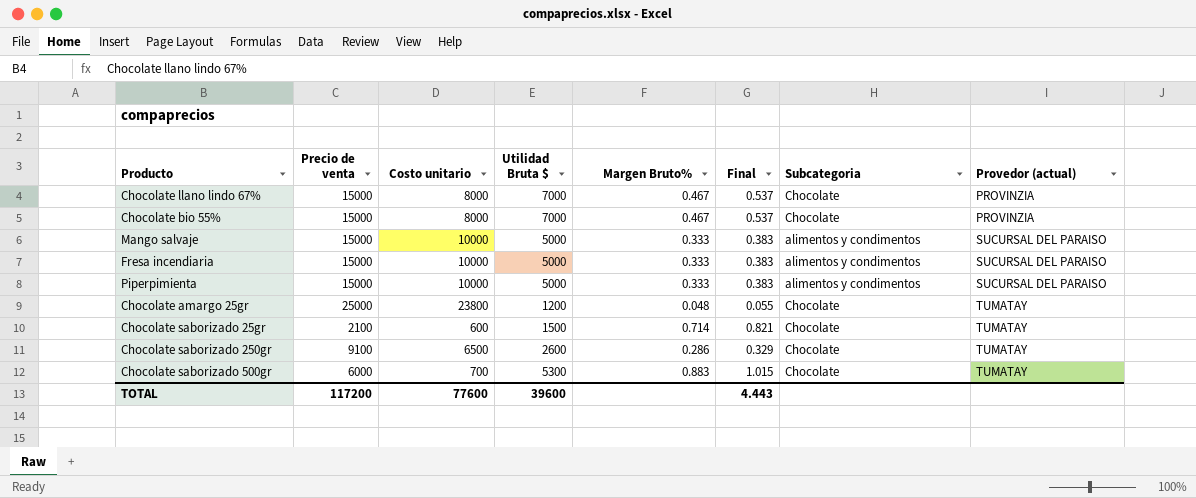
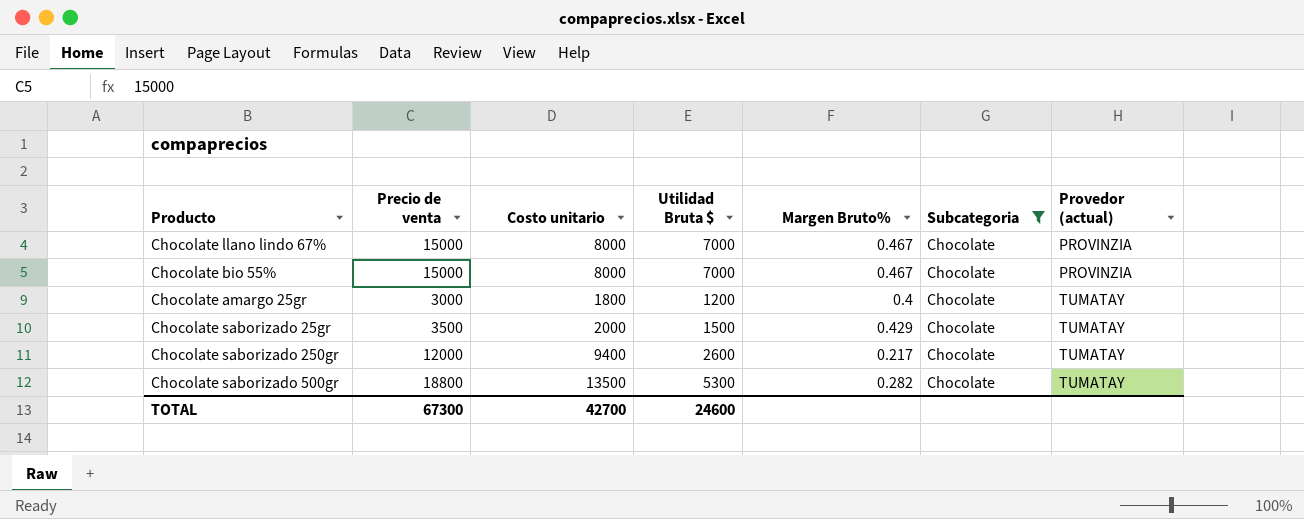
filter: none -> Subcategoria = Chocolate
column Final | formula: [Margen Bruto%] * 1.15 -> none
Chocolate amargo 25gr | Precio de venta: 25000 -> 3000
Chocolate amargo 25gr | Costo unitario: 23800 -> 1800
Chocolate amargo 25gr | Margen Bruto%: 0.048 -> 0.4
Chocolate saborizado 25gr | Precio de venta: 2100 -> 3500
Chocolate saborizado 25gr | Costo unitario: 600 -> 2000
Chocolate saborizado 25gr | Margen Bruto%: 0.714 -> 0.429
Chocolate saborizado 250gr | Precio de venta: 9100 -> 12000
Chocolate saborizado 250gr | Costo unitario: 6500 -> 9400
Chocolate saborizado 250gr | Margen Bruto%: 0.286 -> 0.217
Chocolate saborizado 500gr | Precio de venta: 6000 -> 18800
Chocolate saborizado 500gr | Costo unitario: 700 -> 13500
Chocolate saborizado 500gr | Margen Bruto%: 0.883 -> 0.282
TOTAL | Precio de venta: 117200 -> 67300
TOTAL | Costo unitario: 77600 -> 42700
TOTAL | Utilidad Bruta $: 39600 -> 24600

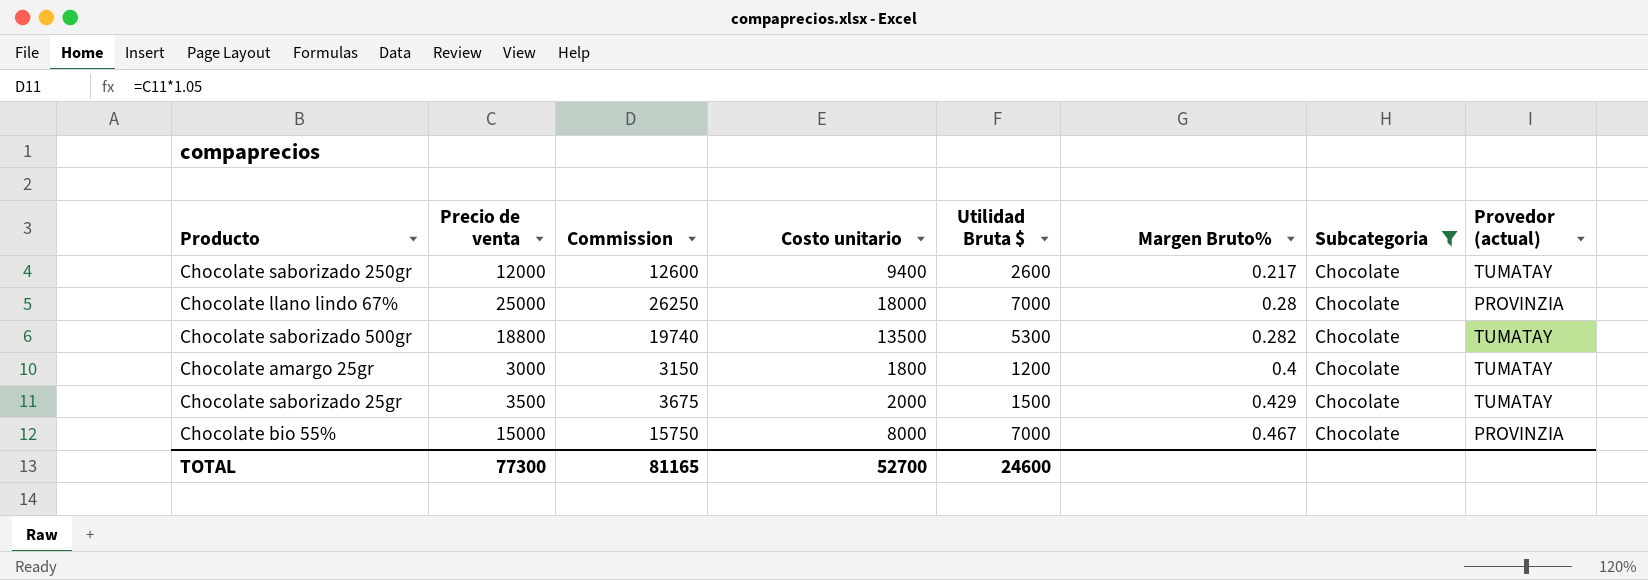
row order: Provedor (actual) ascending -> Margen Bruto% ascending
column Commission | formula: none -> [Precio de venta] * 1.05
Chocolate llano lindo 67% | Precio de venta: 15000 -> 25000
Chocolate llano lindo 67% | Costo unitario: 8000 -> 18000
Chocolate llano lindo 67% | Margen Bruto%: 0.467 -> 0.28
TOTAL | Precio de venta: 67300 -> 77300
TOTAL | Costo unitario: 42700 -> 52700

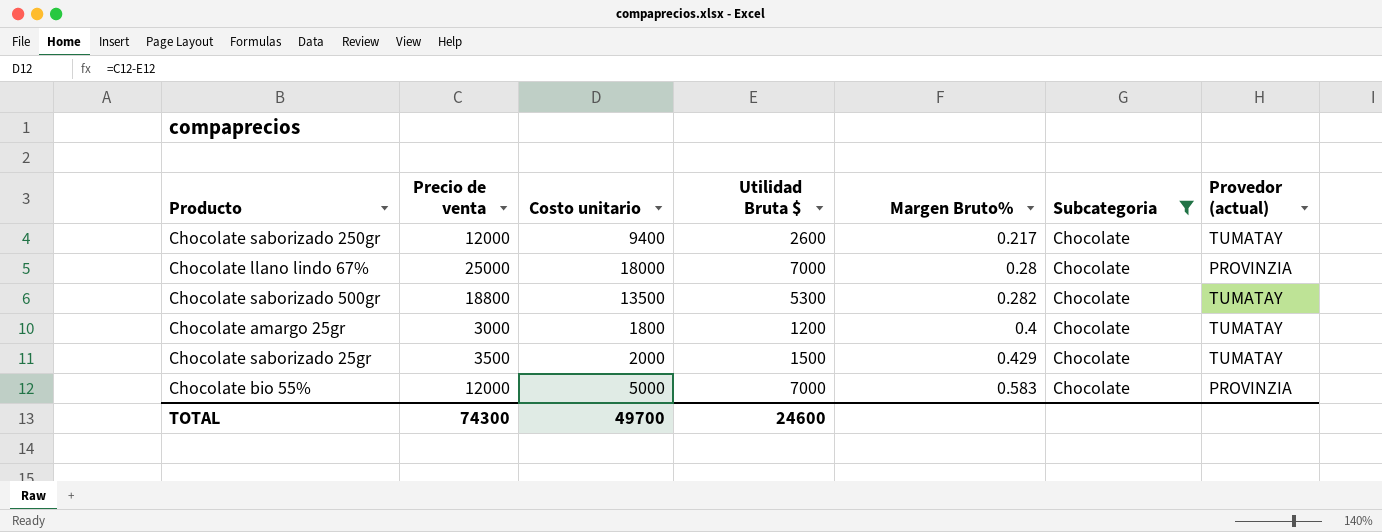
column Commission | formula: [Precio de venta] * 1.05 -> none
Chocolate bio 55% | Precio de venta: 15000 -> 12000
Chocolate bio 55% | Costo unitario: 8000 -> 5000
Chocolate bio 55% | Margen Bruto%: 0.467 -> 0.583
TOTAL | Precio de venta: 77300 -> 74300
TOTAL | Costo unitario: 52700 -> 49700

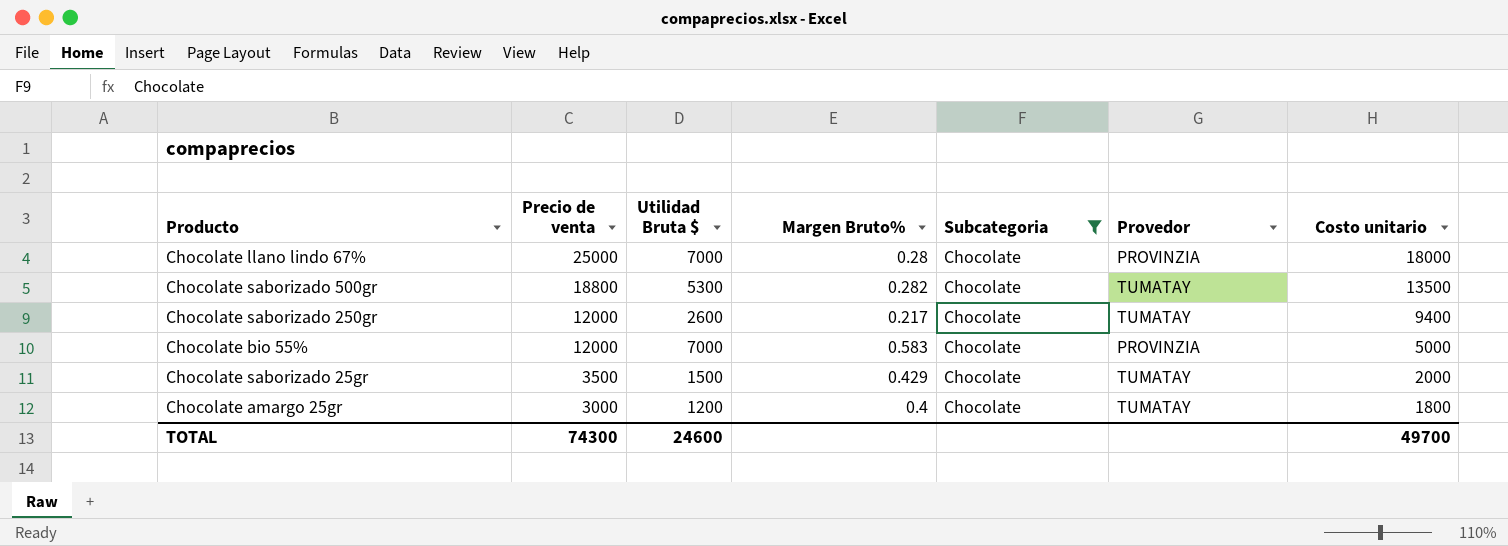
row order: Margen Bruto% ascending -> Precio de venta descending
column name: Provedor (actual) -> Provedor
column Costo unitario | position: 3 -> 7

